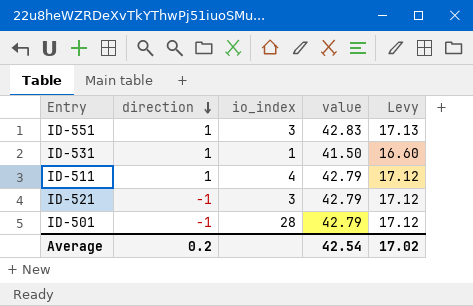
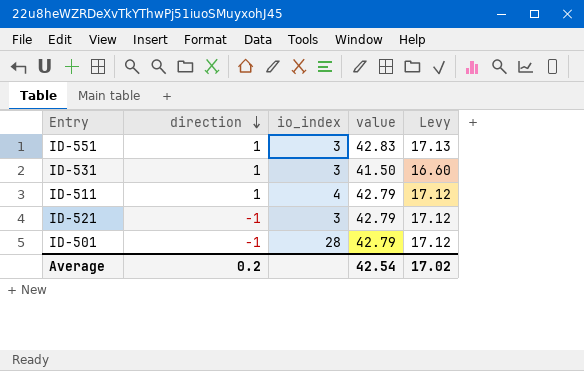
ID-531 | io_index: 1 -> 3

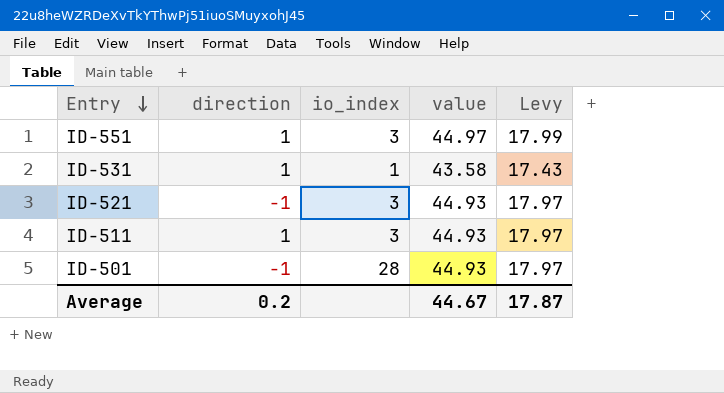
row order: direction descending -> Entry descending
ID-551 | value: 42.83 -> 44.97
ID-551 | Levy: 17.13 -> 17.99
ID-531 | io_index: 3 -> 1
ID-531 | value: 41.50 -> 43.58
ID-531 | Levy: 16.60 -> 17.43
ID-521 | value: 42.79 -> 44.93
ID-521 | Levy: 17.12 -> 17.97
ID-511 | io_index: 4 -> 3
ID-511 | value: 42.79 -> 44.93
ID-511 | Levy: 17.12 -> 17.97
ID-501 | value: 42.79 -> 44.93
ID-501 | Levy: 17.12 -> 17.97
Average | value: 42.54 -> 44.67
Average | Levy: 17.02 -> 17.87

